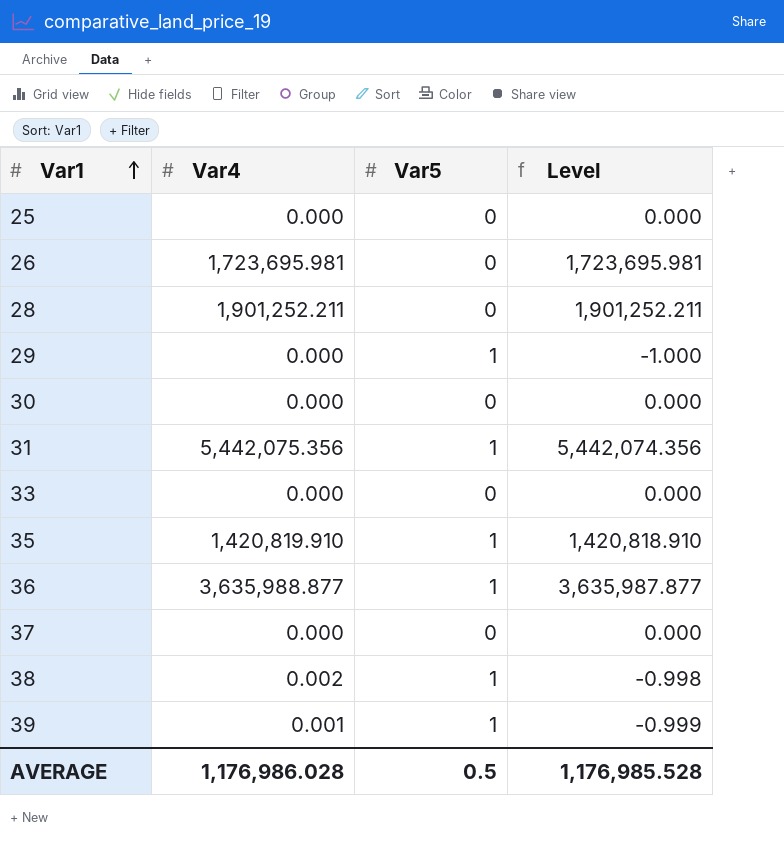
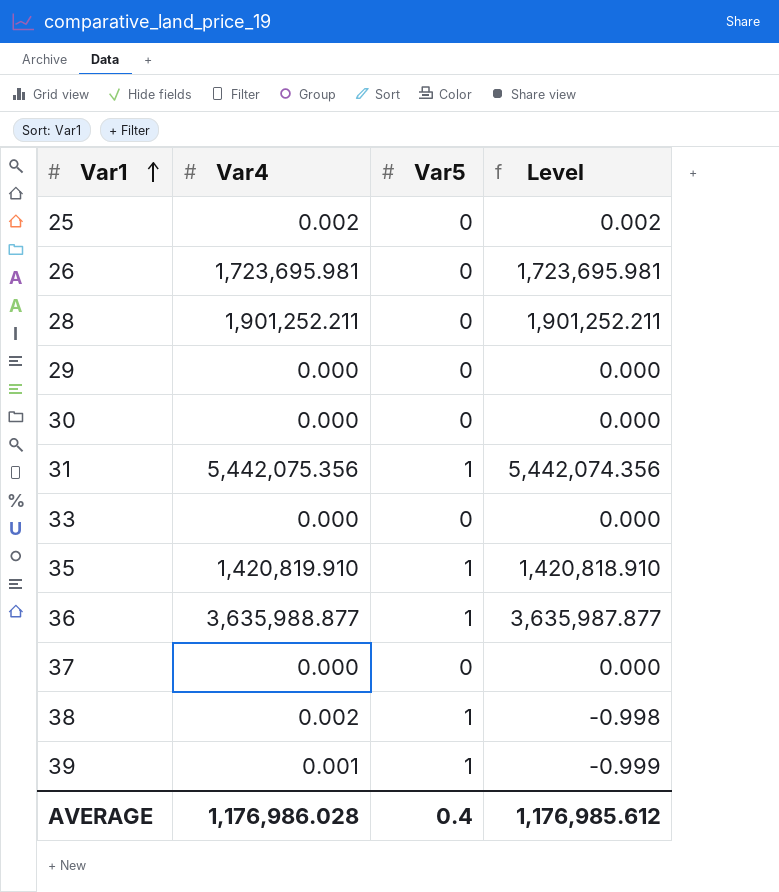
25 | Var4: 0.000 -> 0.002
25 | Level: 0.000 -> 0.002
29 | Var5: 1 -> 0
29 | Level: -1.000 -> 0.000
AVERAGE | Var5: 0.5 -> 0.4
AVERAGE | Level: 1,176,985.528 -> 1,176,985.612

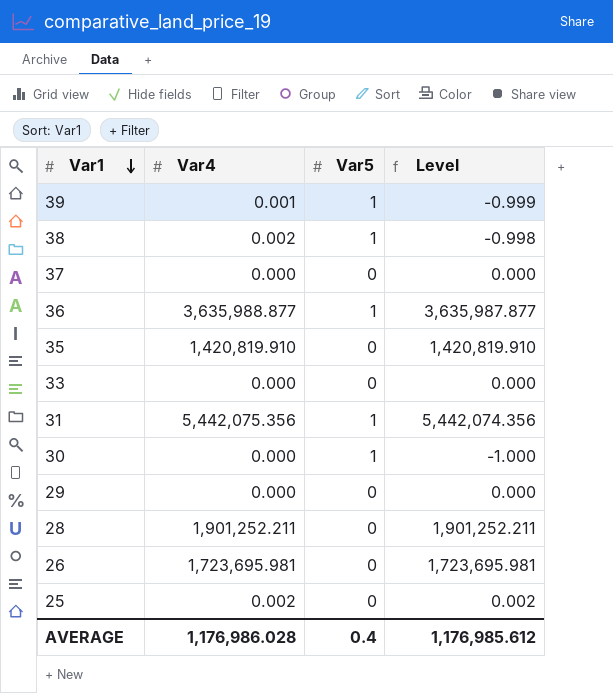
row order: Var1 ascending -> Var1 descending
35 | Var5: 1 -> 0
35 | Level: 1,420,818.910 -> 1,420,819.910
30 | Var5: 0 -> 1
30 | Level: 0.000 -> -1.000

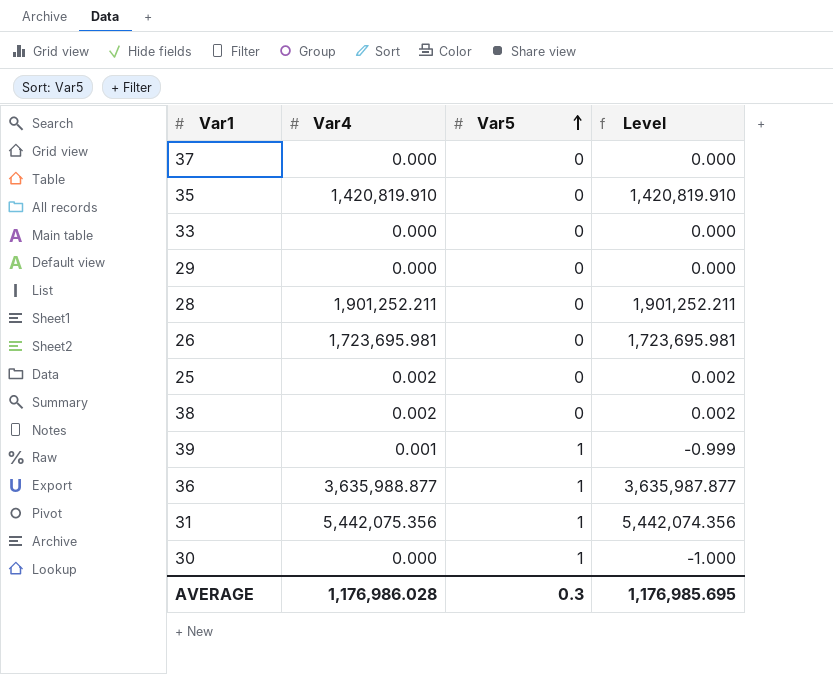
row order: Var1 descending -> Var5 ascending
38 | Var5: 1 -> 0
38 | Level: -0.998 -> 0.002
AVERAGE | Var5: 0.4 -> 0.3
AVERAGE | Level: 1,176,985.612 -> 1,176,985.695

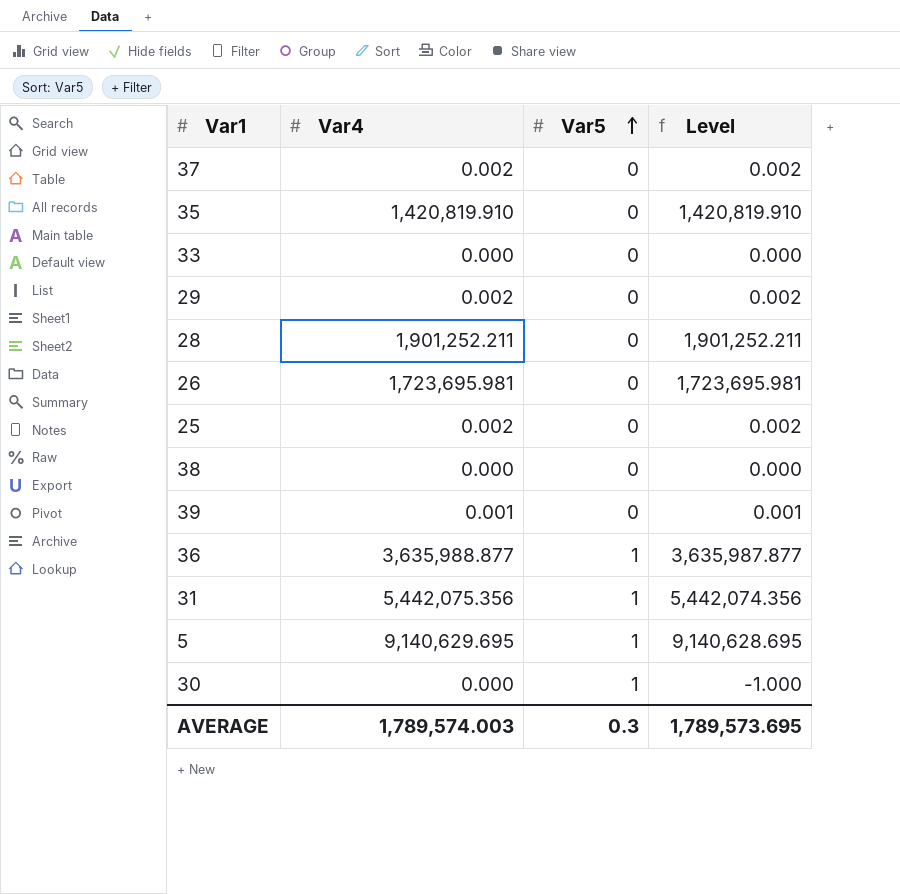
37 | Var4: 0.000 -> 0.002
37 | Level: 0.000 -> 0.002
29 | Var4: 0.000 -> 0.002
29 | Level: 0.000 -> 0.002
38 | Var4: 0.002 -> 0.000
38 | Level: 0.002 -> 0.000
39 | Var5: 1 -> 0
39 | Level: -0.999 -> 0.001
row 5: none -> 9,140,629.695 | 1 | 9,140,628.695
AVERAGE | Var4: 1,176,986.028 -> 1,789,574.003
AVERAGE | Level: 1,176,985.695 -> 1,789,573.695

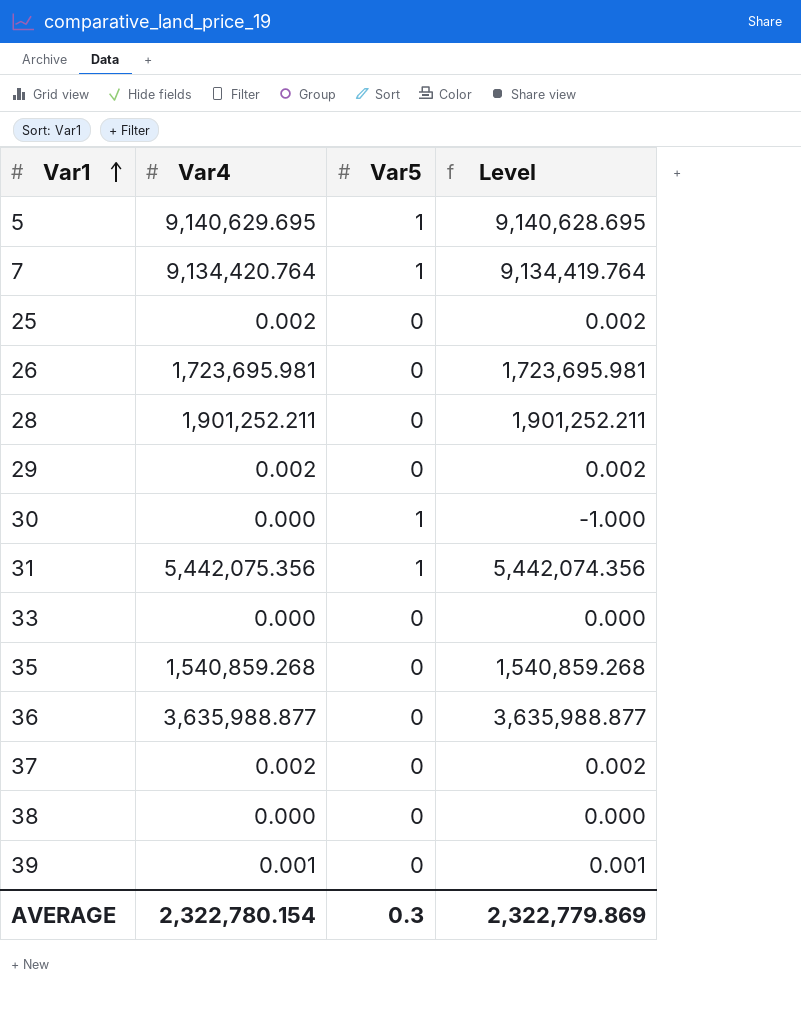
row order: Var5 ascending -> Var1 ascending
row 7: none -> 9,134,420.764 | 1 | 9,134,419.764
35 | Var4: 1,420,819.910 -> 1,540,859.268
35 | Level: 1,420,819.910 -> 1,540,859.268
36 | Var5: 1 -> 0
36 | Level: 3,635,987.877 -> 3,635,988.877
AVERAGE | Var4: 1,789,574.003 -> 2,322,780.154
AVERAGE | Level: 1,789,573.695 -> 2,322,779.869

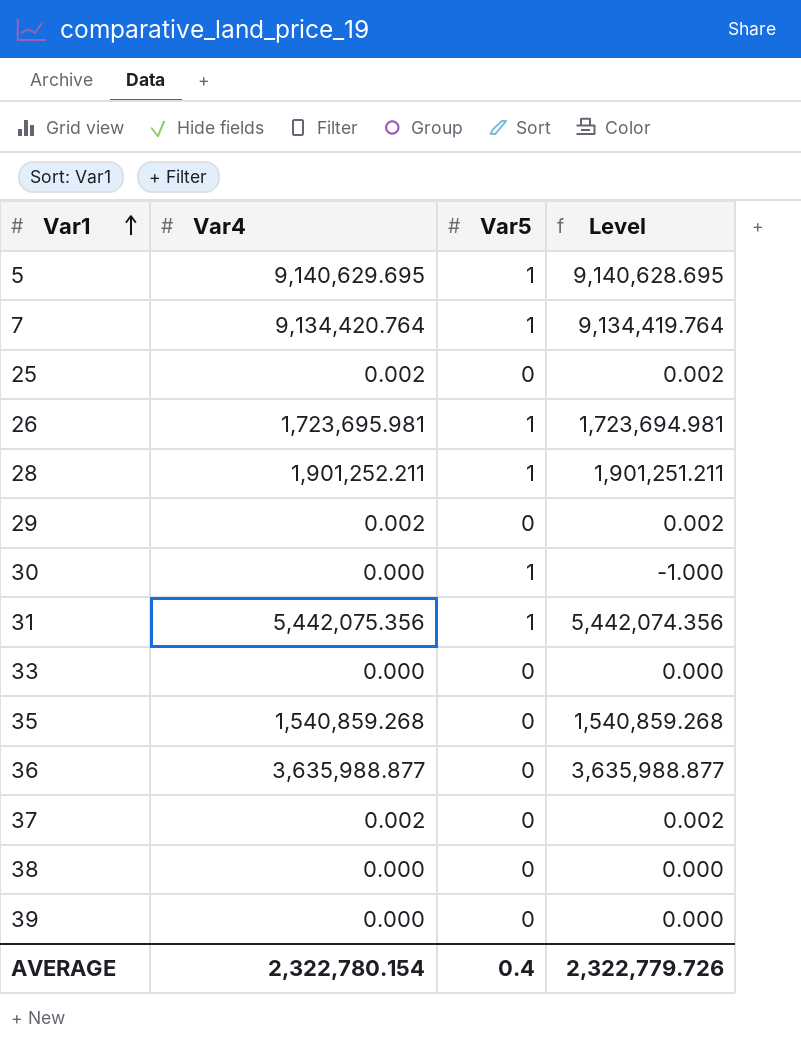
26 | Var5: 0 -> 1
26 | Level: 1,723,695.981 -> 1,723,694.981
28 | Var5: 0 -> 1
28 | Level: 1,901,252.211 -> 1,901,251.211
39 | Var4: 0.001 -> 0.000
39 | Level: 0.001 -> 0.000
AVERAGE | Var5: 0.3 -> 0.4
AVERAGE | Level: 2,322,779.869 -> 2,322,779.726

